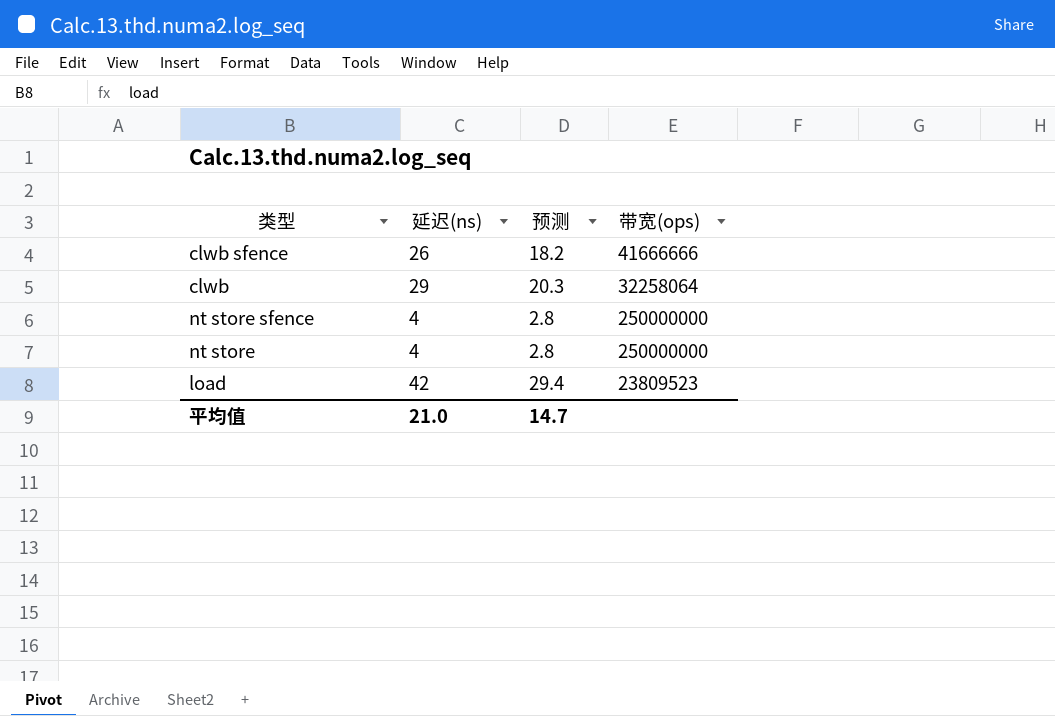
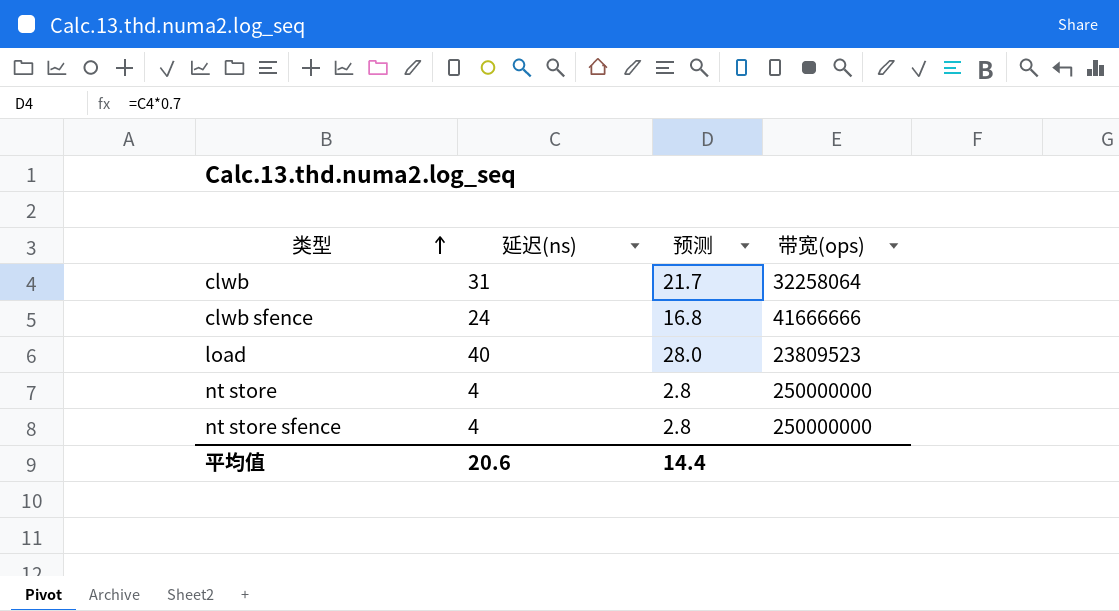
row order: none -> 类型 ascending
clwb | 延迟(ns): 29 -> 31
clwb | 预测: 20.3 -> 21.7
clwb sfence | 延迟(ns): 26 -> 24
clwb sfence | 预测: 18.2 -> 16.8
load | 延迟(ns): 42 -> 40
load | 预测: 29.4 -> 28.0
平均值 | 延迟(ns): 21.0 -> 20.6
平均值 | 预测: 14.7 -> 14.4

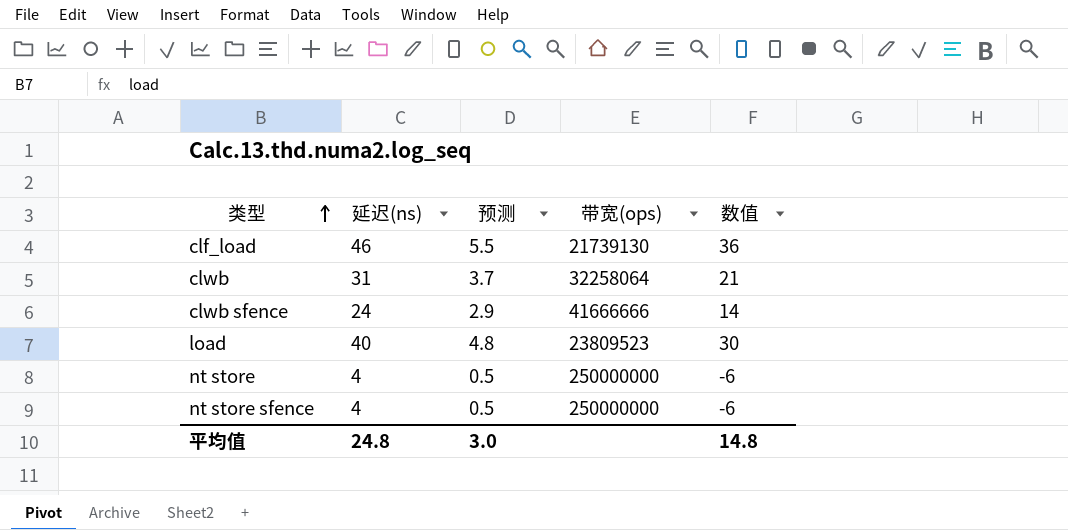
column 预测 | formula: [延迟(ns)] * 0.7 -> [延迟(ns)] * 0.12
column 数值 | formula: none -> [延迟(ns)] - 10
row clf_load: none -> 46 | 5.5 | 21739130 | 36
平均值 | 延迟(ns): 20.6 -> 24.8
平均值 | 预测: 14.4 -> 3.0

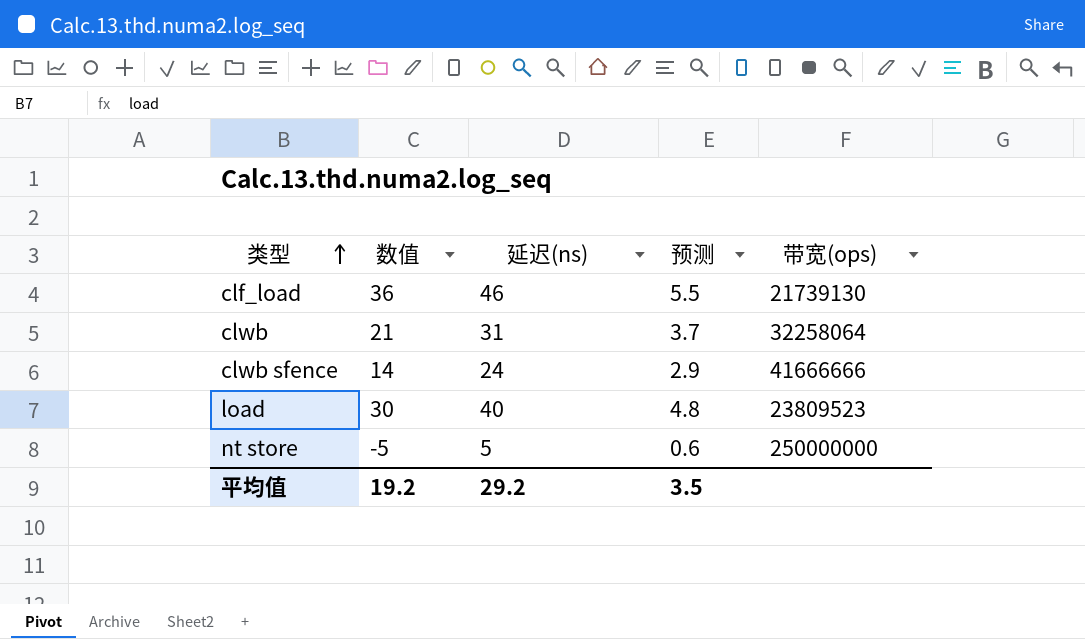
column 数值 | position: 5 -> 2
row nt store sfence: 4 | 0.5 | 250000000 | -6 -> none
nt store | 数值: -6 -> -5
nt store | 延迟(ns): 4 -> 5
nt store | 预测: 0.5 -> 0.6
平均值 | 数值: 14.8 -> 19.2
平均值 | 延迟(ns): 24.8 -> 29.2
平均值 | 预测: 3.0 -> 3.5

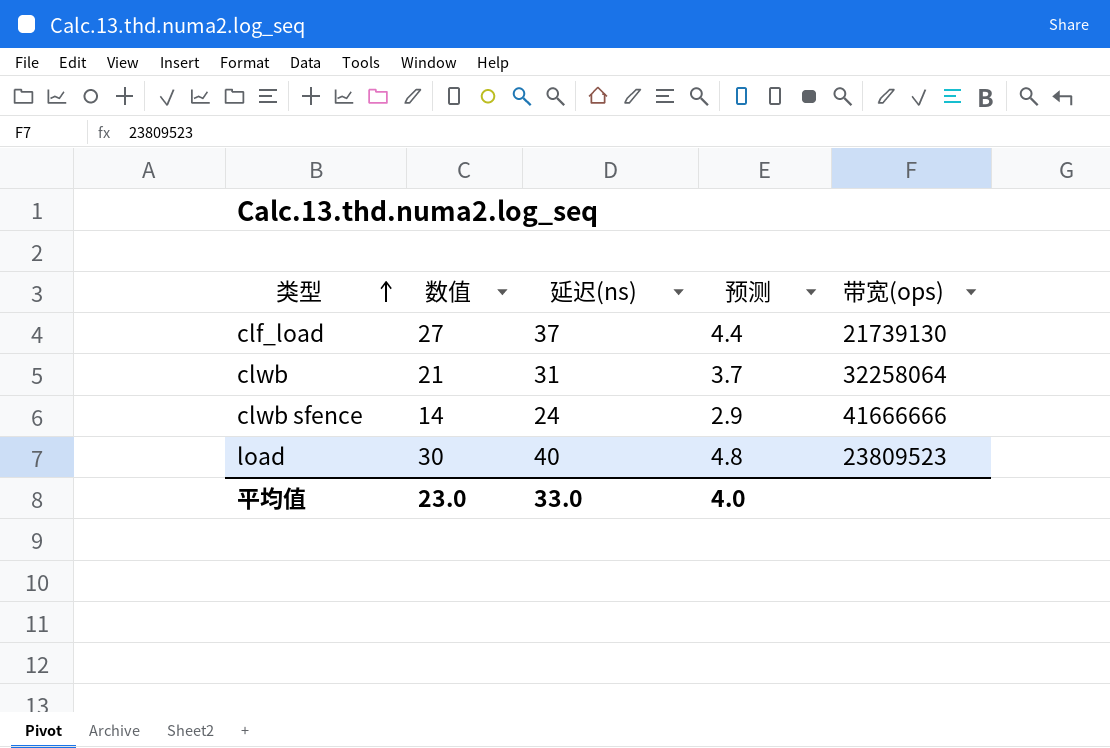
row nt store: -5 | 5 | 0.6 | 250000000 -> none
clf_load | 数值: 36 -> 27
clf_load | 延迟(ns): 46 -> 37
clf_load | 预测: 5.5 -> 4.4
平均值 | 数值: 19.2 -> 23.0
平均值 | 延迟(ns): 29.2 -> 33.0
平均值 | 预测: 3.5 -> 4.0

